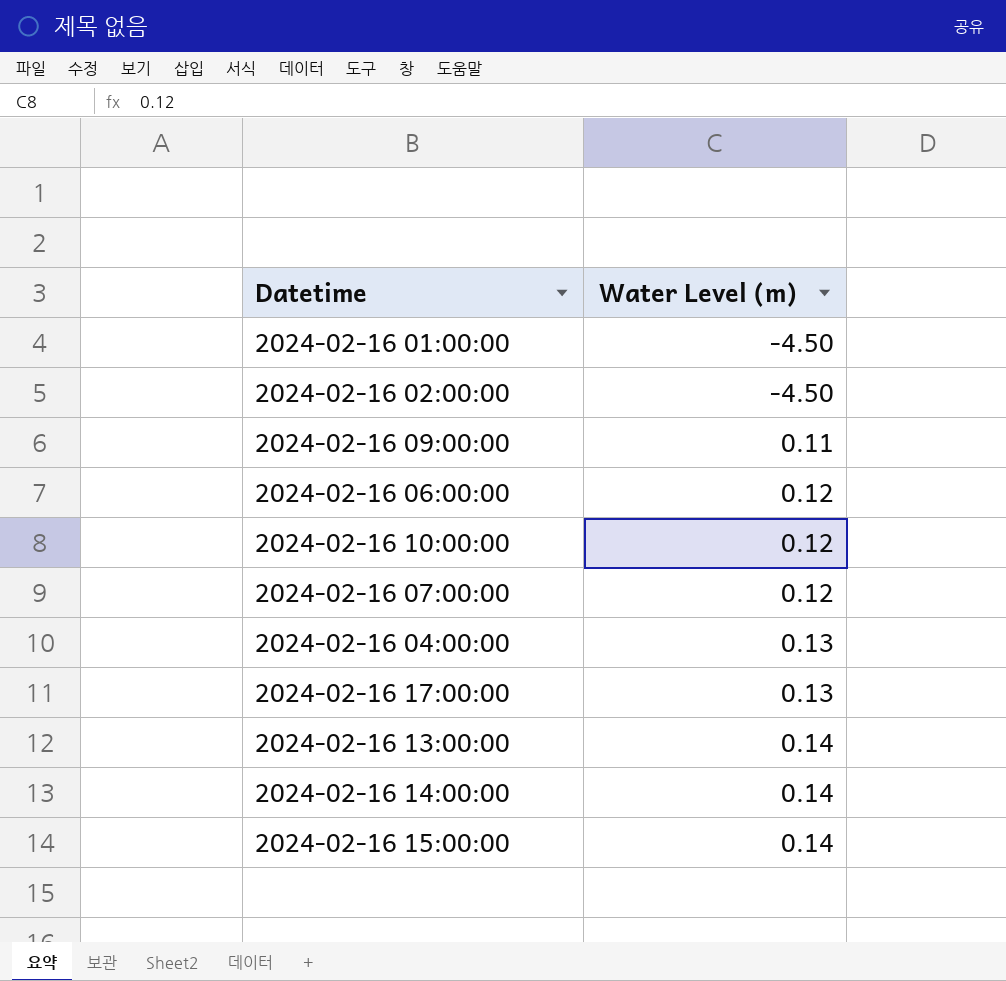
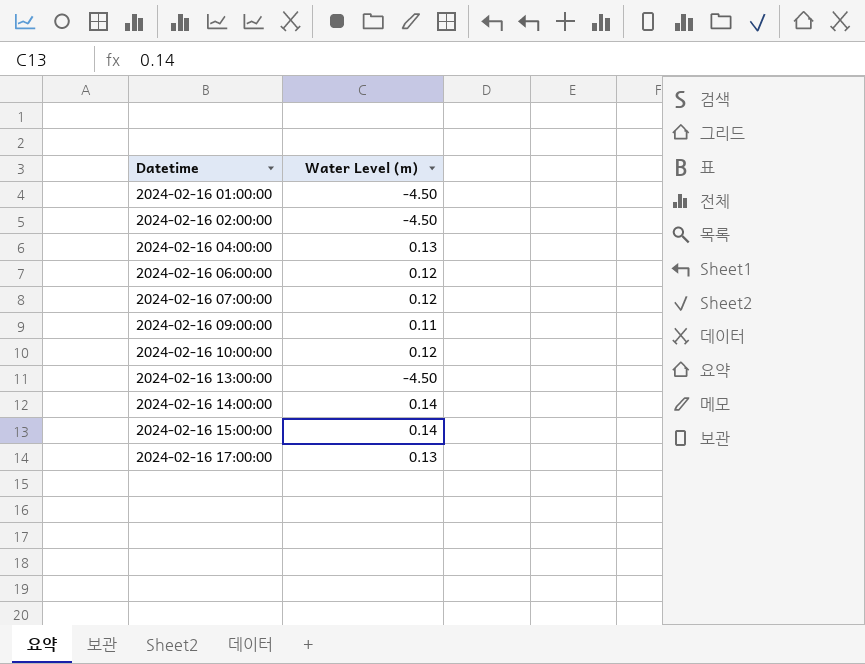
row order: Water Level (m) ascending -> Datetime ascending
2024-02-16 13:00:00 | Water Level (m): 0.14 -> -4.50

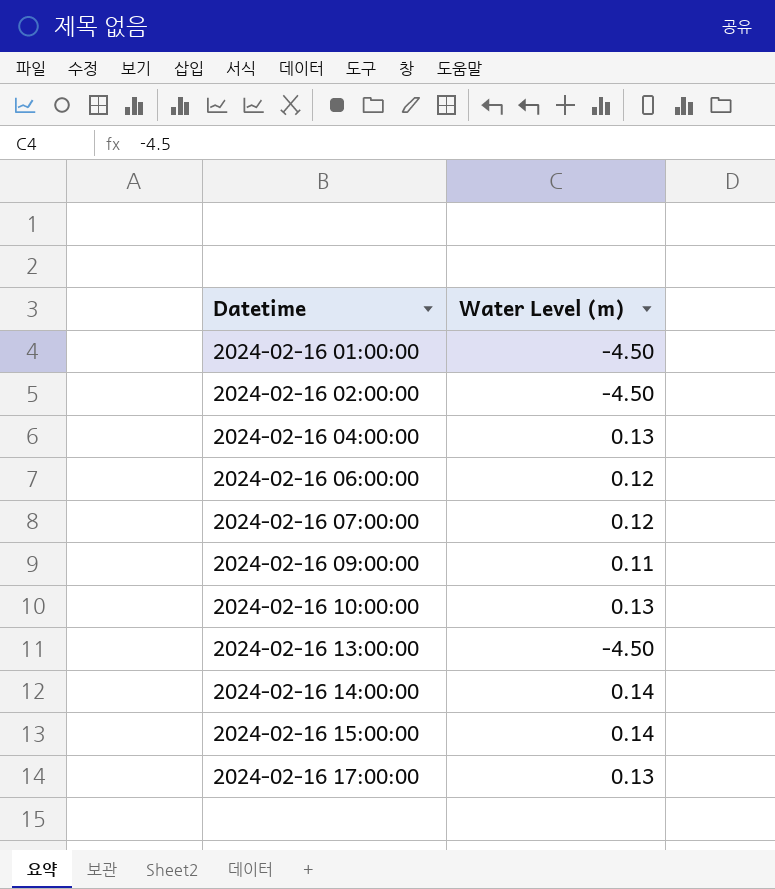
2024-02-16 10:00:00 | Water Level (m): 0.12 -> 0.13

